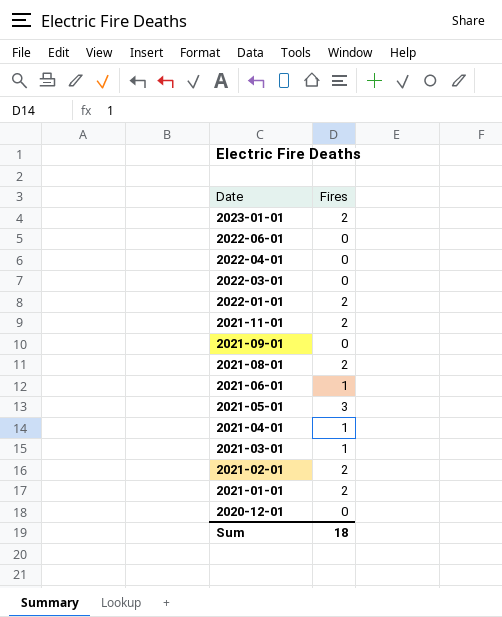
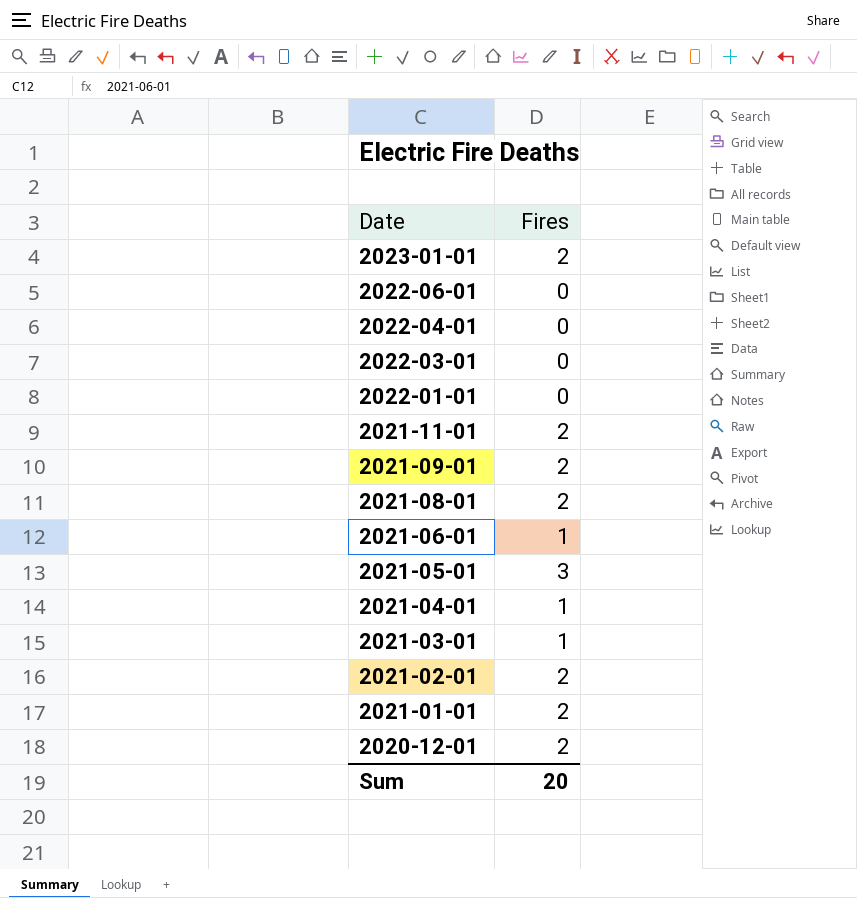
2022-01-01 | Fires: 2 -> 0
2021-09-01 | Fires: 0 -> 2
2020-12-01 | Fires: 0 -> 2
Sum | Fires: 18 -> 20

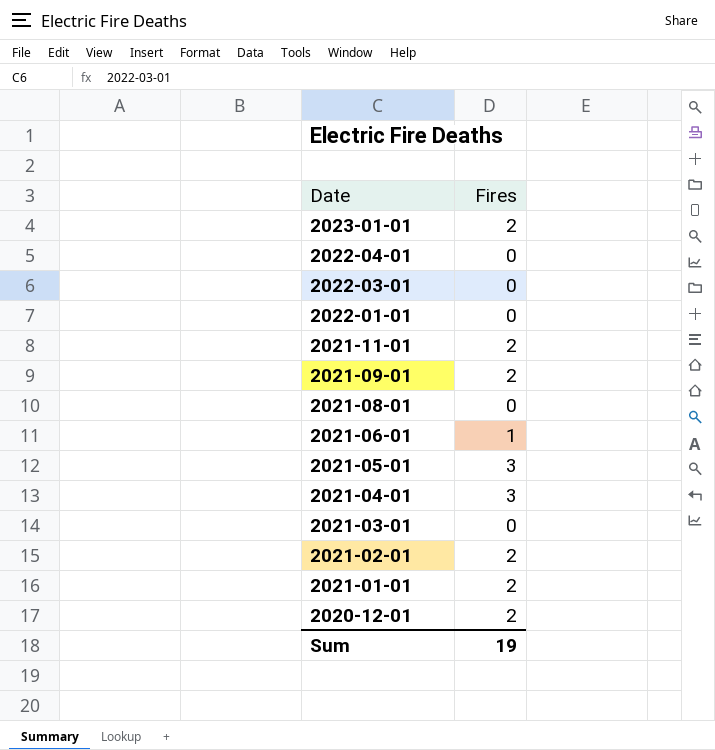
row 2022-06-01: 0 -> none
2021-08-01 | Fires: 2 -> 0
2021-04-01 | Fires: 1 -> 3
2021-03-01 | Fires: 1 -> 0
Sum | Fires: 20 -> 19

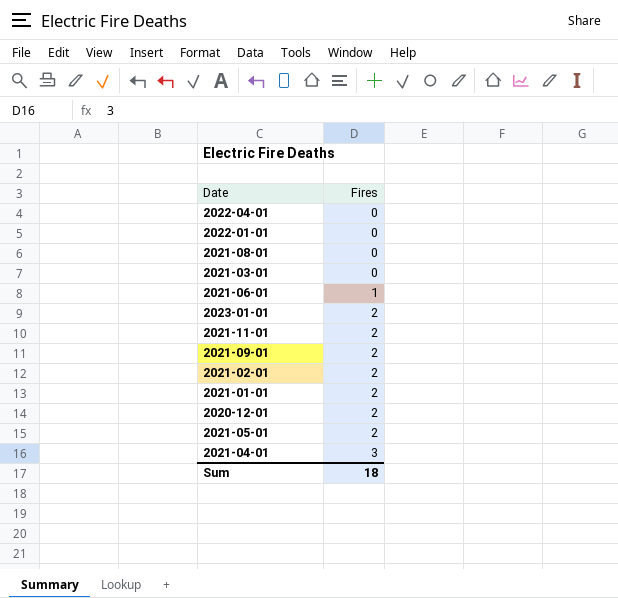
row order: Date descending -> Fires ascending
row 2022-03-01: 0 -> none
2021-05-01 | Fires: 3 -> 2
Sum | Fires: 19 -> 18

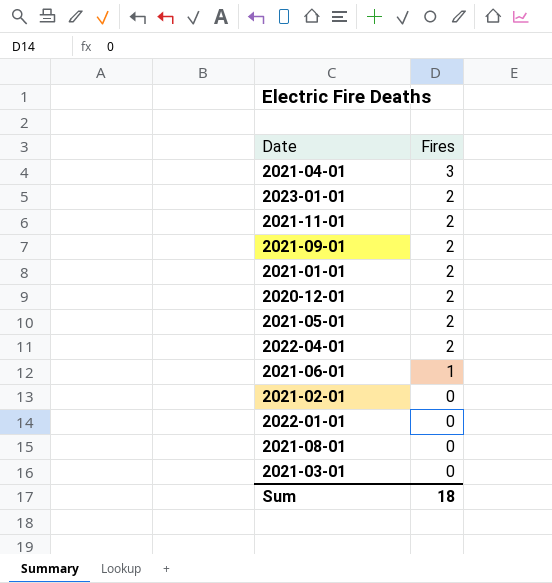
row order: Fires ascending -> Fires descending
2022-04-01 | Fires: 0 -> 2
2021-02-01 | Fires: 2 -> 0

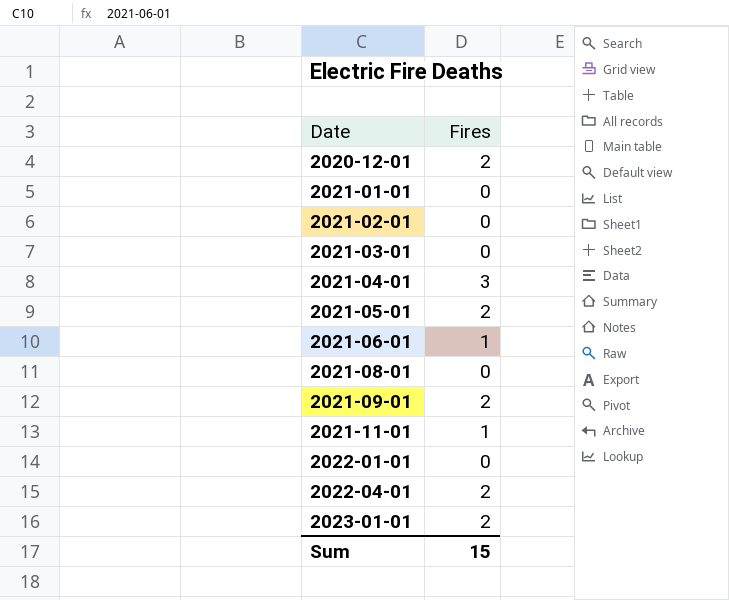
row order: Fires descending -> Date ascending
2021-01-01 | Fires: 2 -> 0
2021-11-01 | Fires: 2 -> 1
Sum | Fires: 18 -> 15

